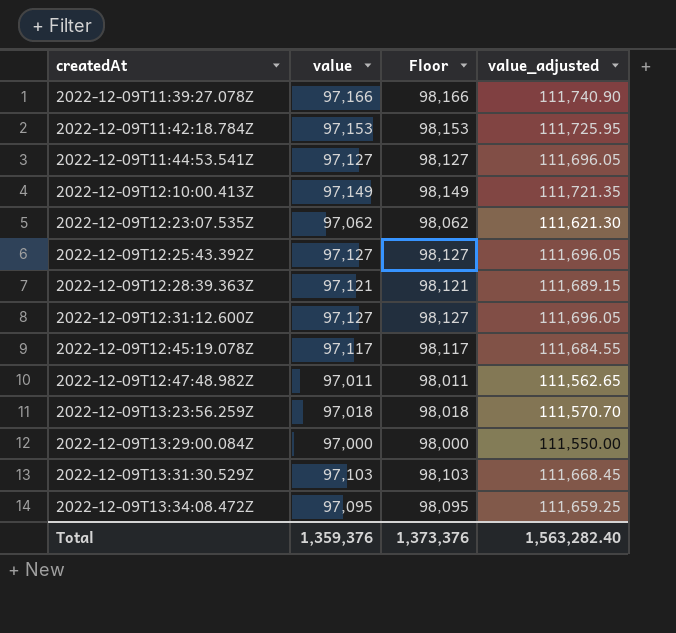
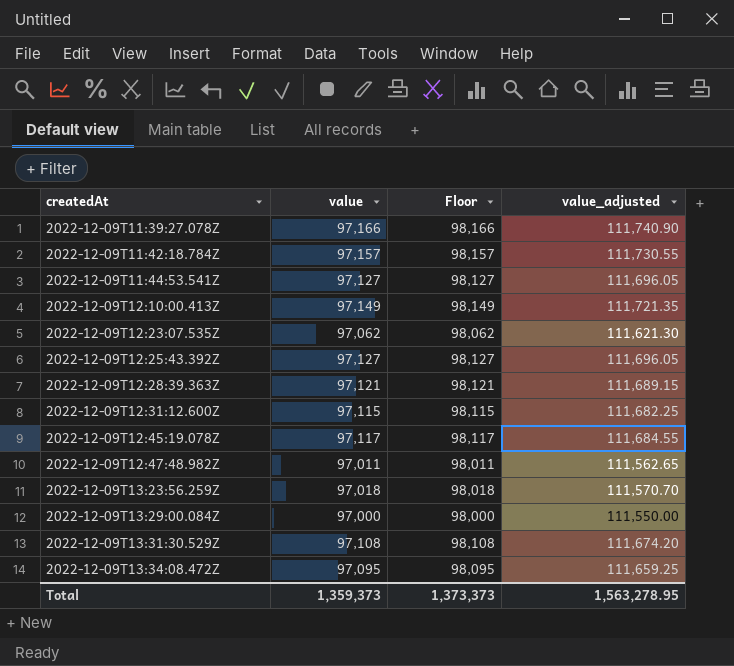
2022-12-09T11:42:18.784Z | value: 97,153 -> 97,157
2022-12-09T11:42:18.784Z | Floor: 98,153 -> 98,157
2022-12-09T11:42:18.784Z | value_adjusted: 111,725.95 -> 111,730.55
2022-12-09T12:31:12.600Z | value: 97,127 -> 97,115
2022-12-09T12:31:12.600Z | Floor: 98,127 -> 98,115
2022-12-09T12:31:12.600Z | value_adjusted: 111,696.05 -> 111,682.25
2022-12-09T13:31:30.529Z | value: 97,103 -> 97,108
2022-12-09T13:31:30.529Z | Floor: 98,103 -> 98,108
2022-12-09T13:31:30.529Z | value_adjusted: 111,668.45 -> 111,674.20
Total | value: 1,359,376 -> 1,359,373
Total | Floor: 1,373,376 -> 1,373,373
Total | value_adjusted: 1,563,282.40 -> 1,563,278.95

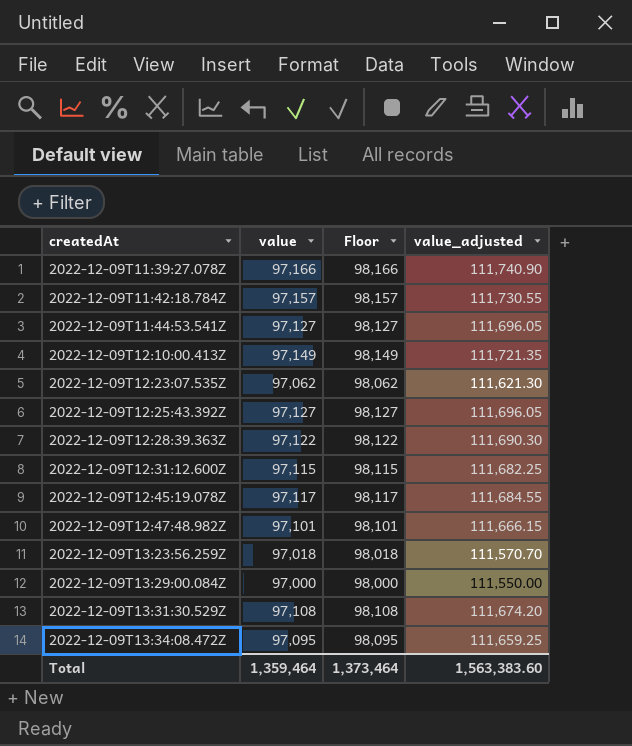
2022-12-09T12:28:39.363Z | value: 97,121 -> 97,122
2022-12-09T12:28:39.363Z | Floor: 98,121 -> 98,122
2022-12-09T12:28:39.363Z | value_adjusted: 111,689.15 -> 111,690.30
2022-12-09T12:47:48.982Z | value: 97,011 -> 97,101
2022-12-09T12:47:48.982Z | Floor: 98,011 -> 98,101
2022-12-09T12:47:48.982Z | value_adjusted: 111,562.65 -> 111,666.15
Total | value: 1,359,373 -> 1,359,464
Total | Floor: 1,373,373 -> 1,373,464
Total | value_adjusted: 1,563,278.95 -> 1,563,383.60

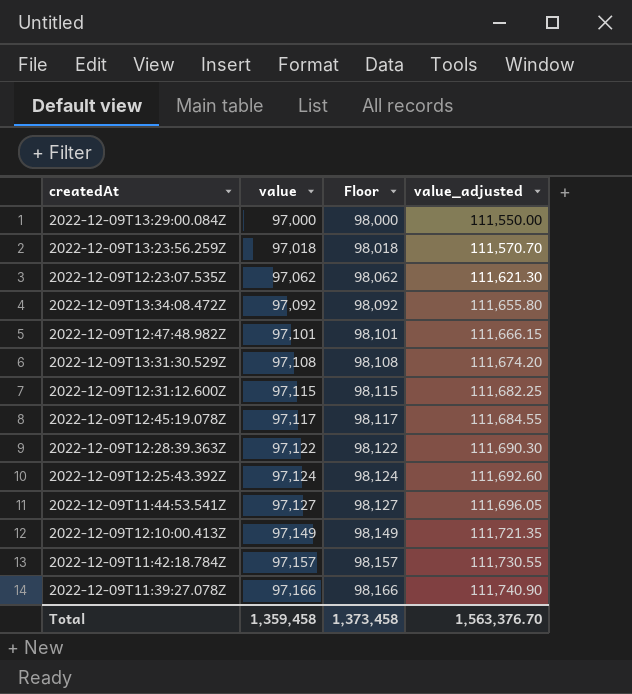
row order: createdAt ascending -> value ascending
2022-12-09T13:34:08.472Z | value: 97,095 -> 97,092
2022-12-09T13:34:08.472Z | Floor: 98,095 -> 98,092
2022-12-09T13:34:08.472Z | value_adjusted: 111,659.25 -> 111,655.80
2022-12-09T12:25:43.392Z | value: 97,127 -> 97,124
2022-12-09T12:25:43.392Z | Floor: 98,127 -> 98,124
2022-12-09T12:25:43.392Z | value_adjusted: 111,696.05 -> 111,692.60
Total | value: 1,359,464 -> 1,359,458
Total | Floor: 1,373,464 -> 1,373,458
Total | value_adjusted: 1,563,383.60 -> 1,563,376.70

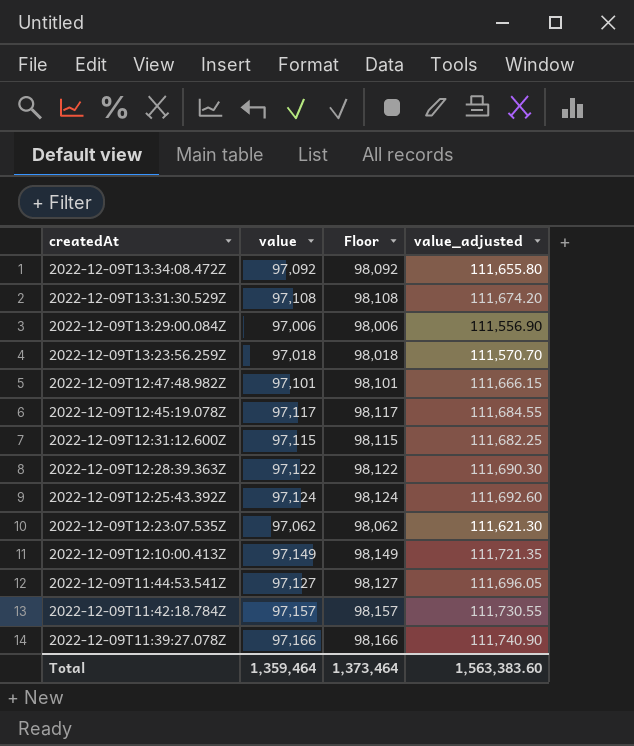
row order: value ascending -> createdAt descending
2022-12-09T13:29:00.084Z | value: 97,000 -> 97,006
2022-12-09T13:29:00.084Z | Floor: 98,000 -> 98,006
2022-12-09T13:29:00.084Z | value_adjusted: 111,550.00 -> 111,556.90
Total | value: 1,359,458 -> 1,359,464
Total | Floor: 1,373,458 -> 1,373,464
Total | value_adjusted: 1,563,376.70 -> 1,563,383.60

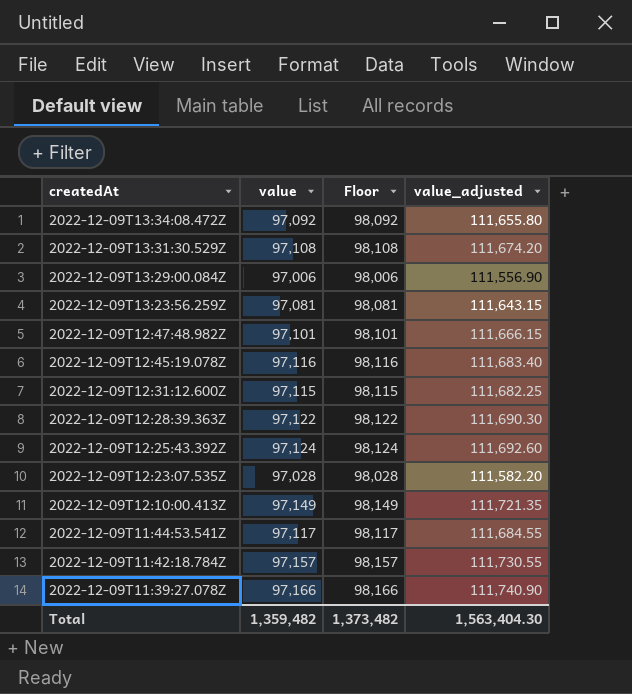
2022-12-09T13:23:56.259Z | value: 97,018 -> 97,081
2022-12-09T13:23:56.259Z | Floor: 98,018 -> 98,081
2022-12-09T13:23:56.259Z | value_adjusted: 111,570.70 -> 111,643.15
2022-12-09T12:45:19.078Z | value: 97,117 -> 97,116
2022-12-09T12:45:19.078Z | Floor: 98,117 -> 98,116
2022-12-09T12:45:19.078Z | value_adjusted: 111,684.55 -> 111,683.40
2022-12-09T12:23:07.535Z | value: 97,062 -> 97,028
2022-12-09T12:23:07.535Z | Floor: 98,062 -> 98,028
2022-12-09T12:23:07.535Z | value_adjusted: 111,621.30 -> 111,582.20
2022-12-09T11:44:53.541Z | value: 97,127 -> 97,117
2022-12-09T11:44:53.541Z | Floor: 98,127 -> 98,117
2022-12-09T11:44:53.541Z | value_adjusted: 111,696.05 -> 111,684.55
Total | value: 1,359,464 -> 1,359,482
Total | Floor: 1,373,464 -> 1,373,482
Total | value_adjusted: 1,563,383.60 -> 1,563,404.30

